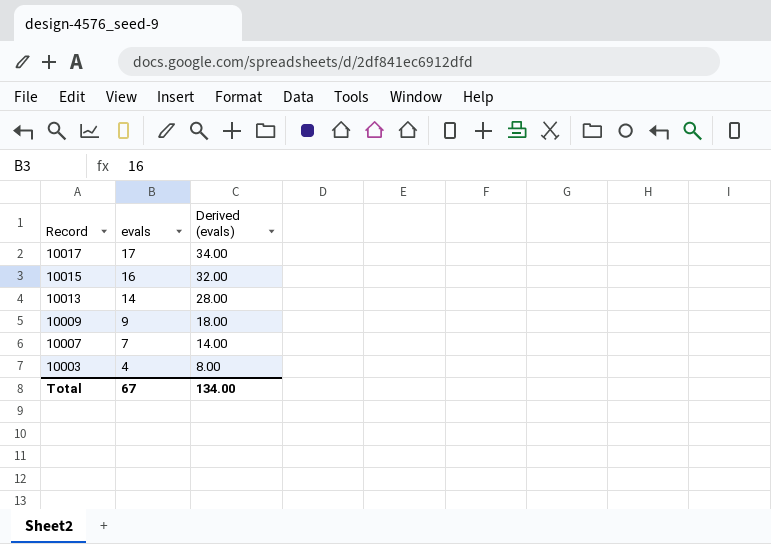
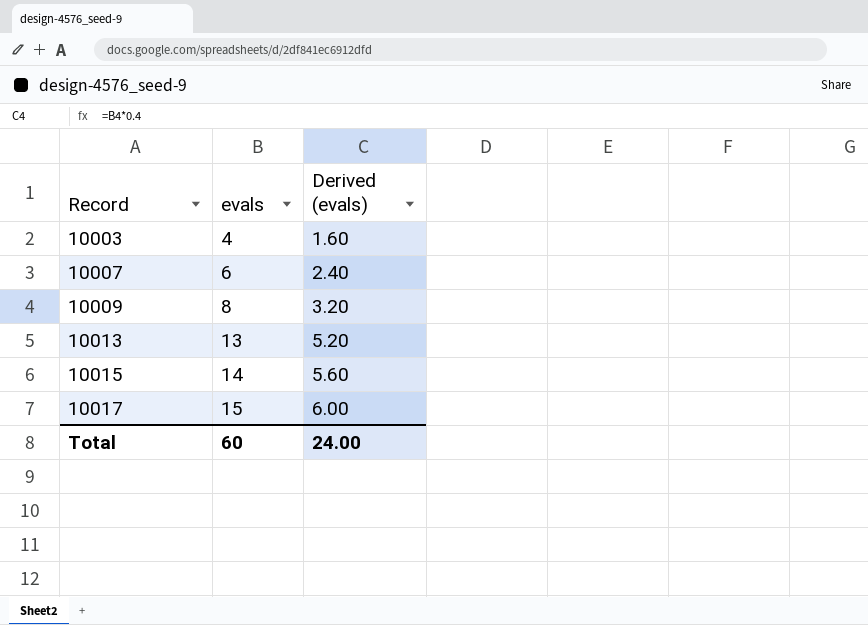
row order: Record descending -> Record ascending
column Derived (evals) | formula: [evals] * 2 -> [evals] * 0.4
10007 | evals: 7 -> 6
10009 | evals: 9 -> 8
10013 | evals: 14 -> 13
10015 | evals: 16 -> 14
10017 | evals: 17 -> 15
Total | evals: 67 -> 60
Total | Derived (evals): 134.00 -> 24.00

